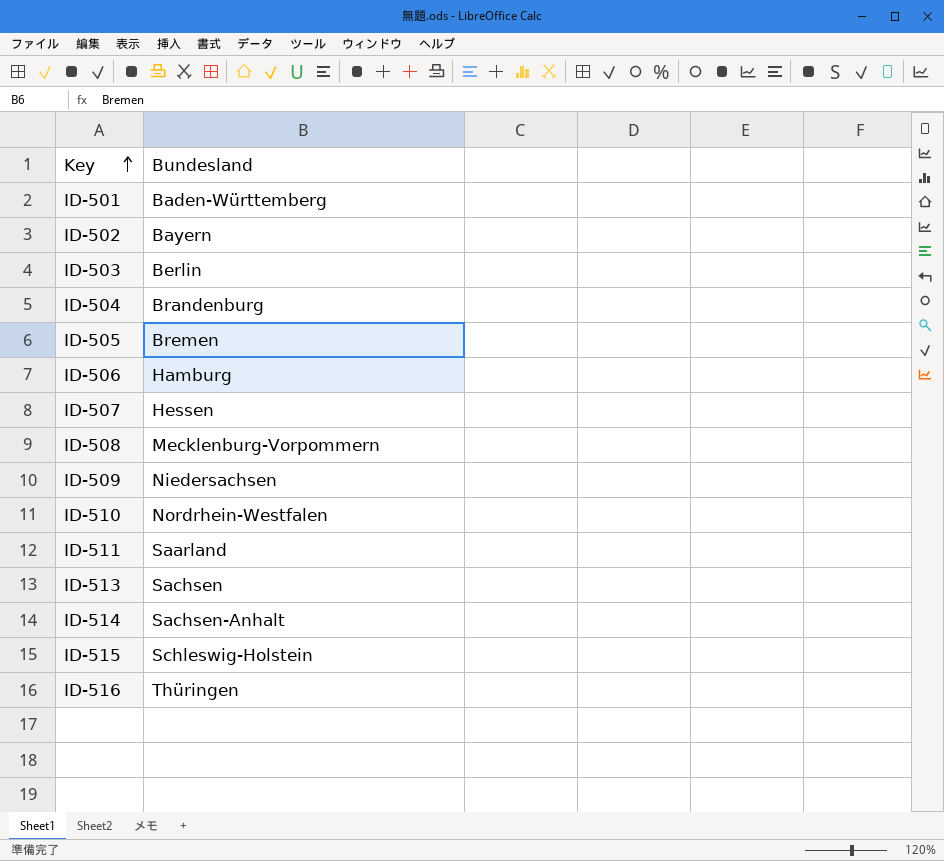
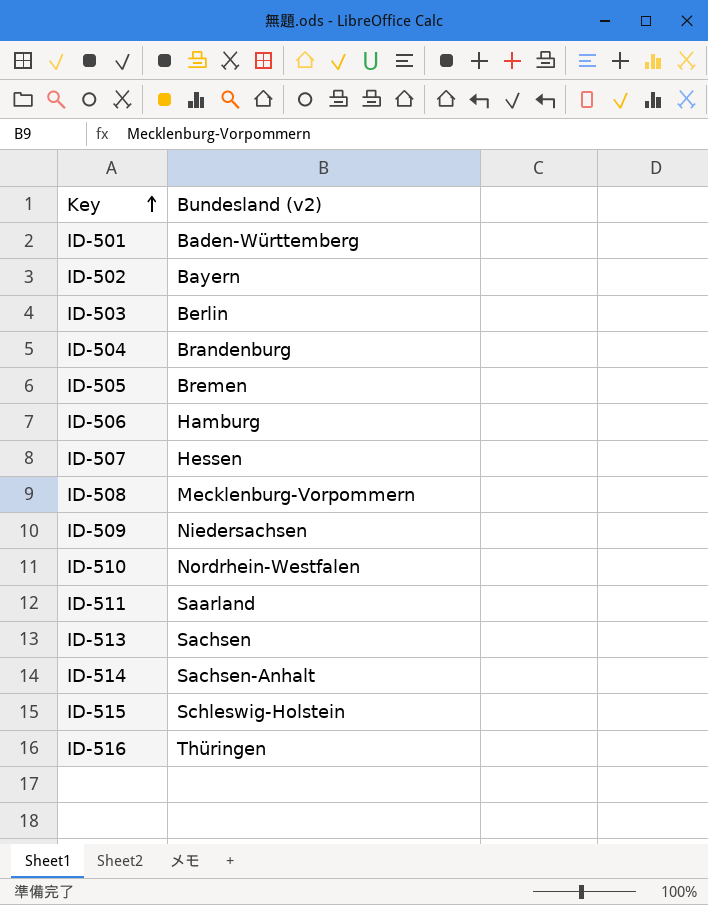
column name: Bundesland -> Bundesland (v2)

